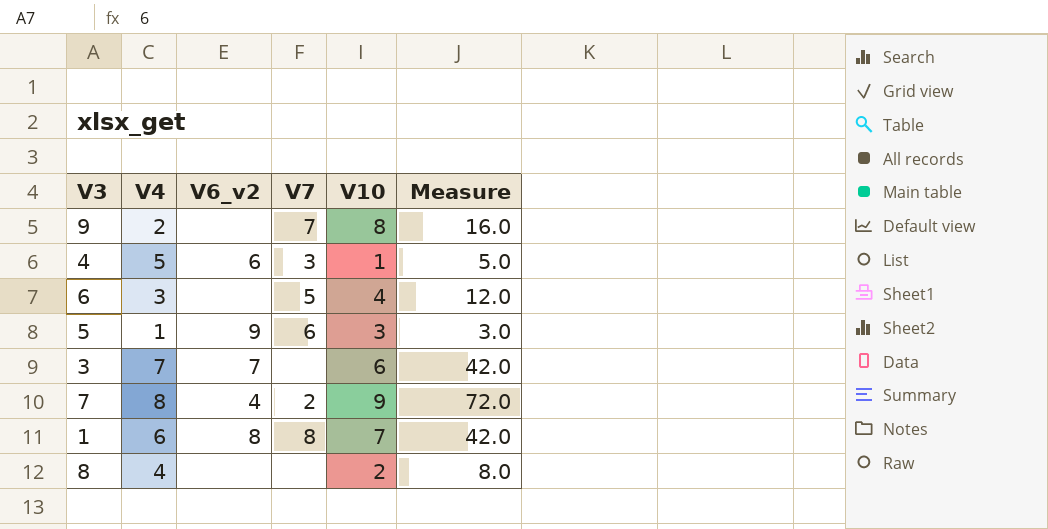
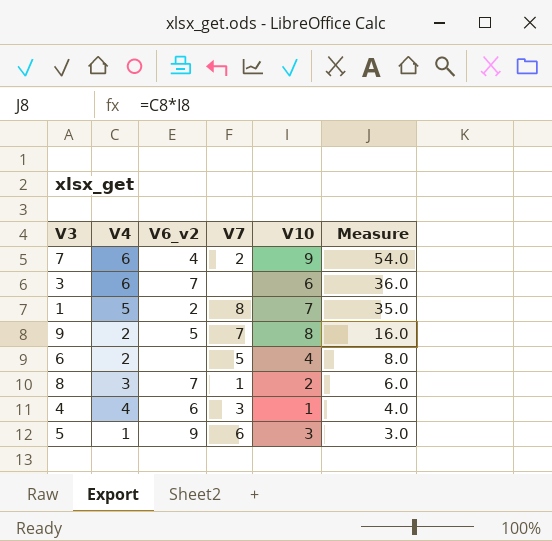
row order: none -> Measure descending
7 | V4: 8 -> 6
7 | Measure: 72.0 -> 54.0
3 | V4: 7 -> 6
3 | Measure: 42.0 -> 36.0
1 | V4: 6 -> 5
1 | V6_v2: 8 -> 2
1 | Measure: 42.0 -> 35.0
9 | V6_v2: none -> 5
6 | V4: 3 -> 2
6 | Measure: 12.0 -> 8.0
8 | V4: 4 -> 3
8 | V6_v2: none -> 7
8 | V7: none -> 1
8 | Measure: 8.0 -> 6.0
4 | V4: 5 -> 4
4 | Measure: 5.0 -> 4.0

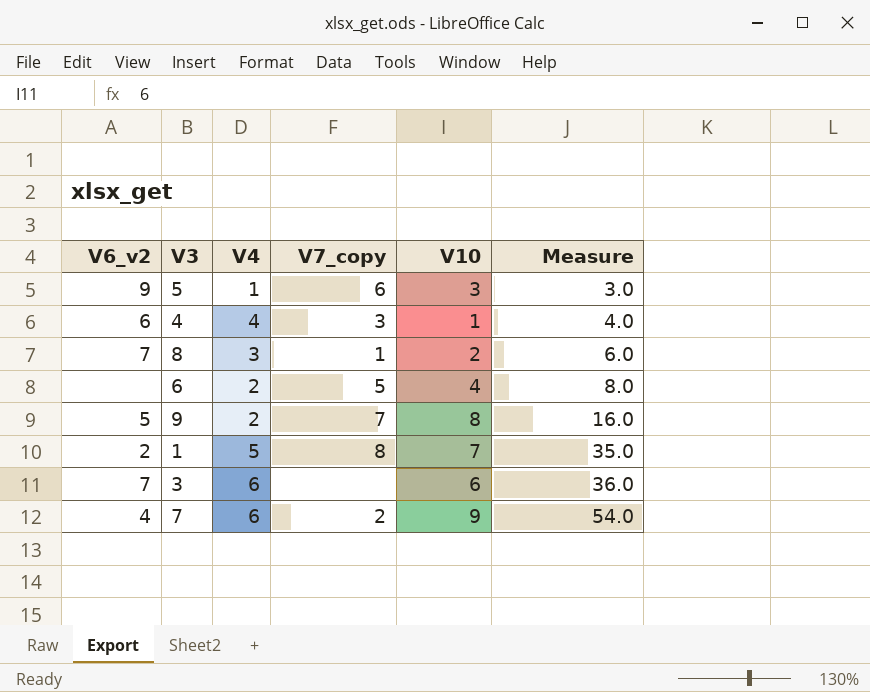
row order: Measure descending -> Measure ascending
column V6_v2 | position: 3 -> 1
column name: V7 -> V7_copy

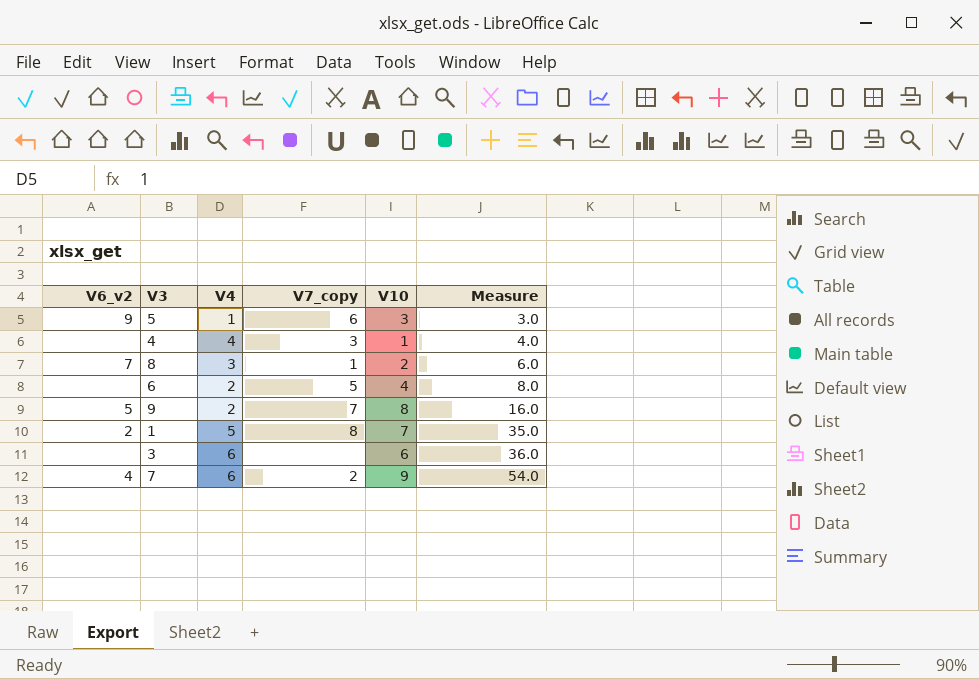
4 | V6_v2: 6 -> none
3 | V6_v2: 7 -> none

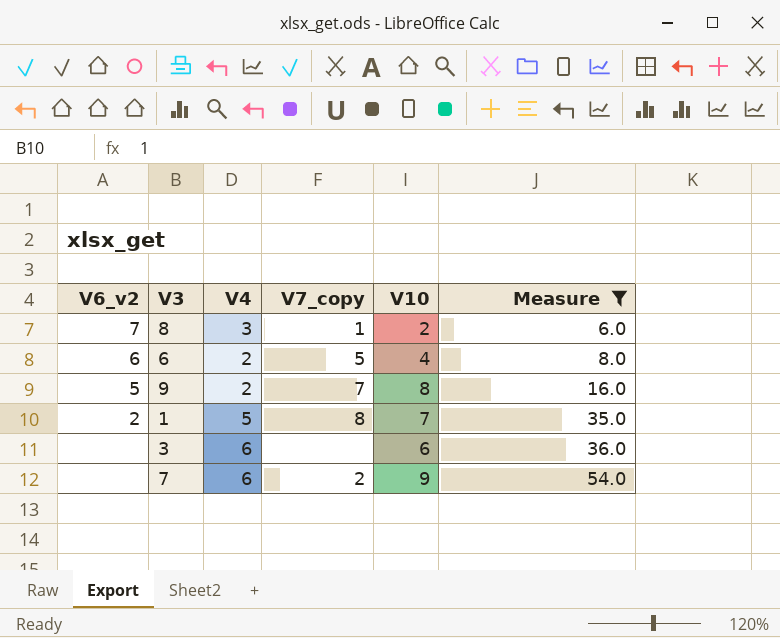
filter: none -> Measure >= 6.0
6 | V6_v2: none -> 6
7 | V6_v2: 4 -> none

